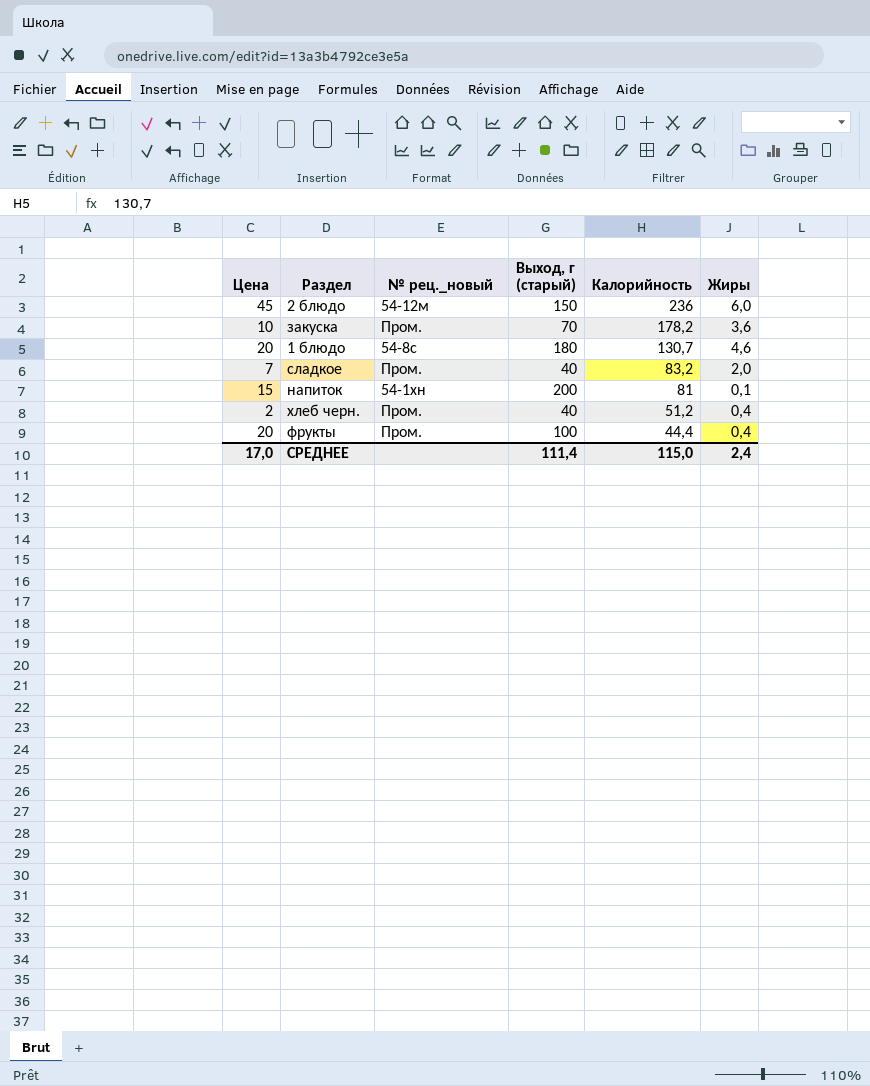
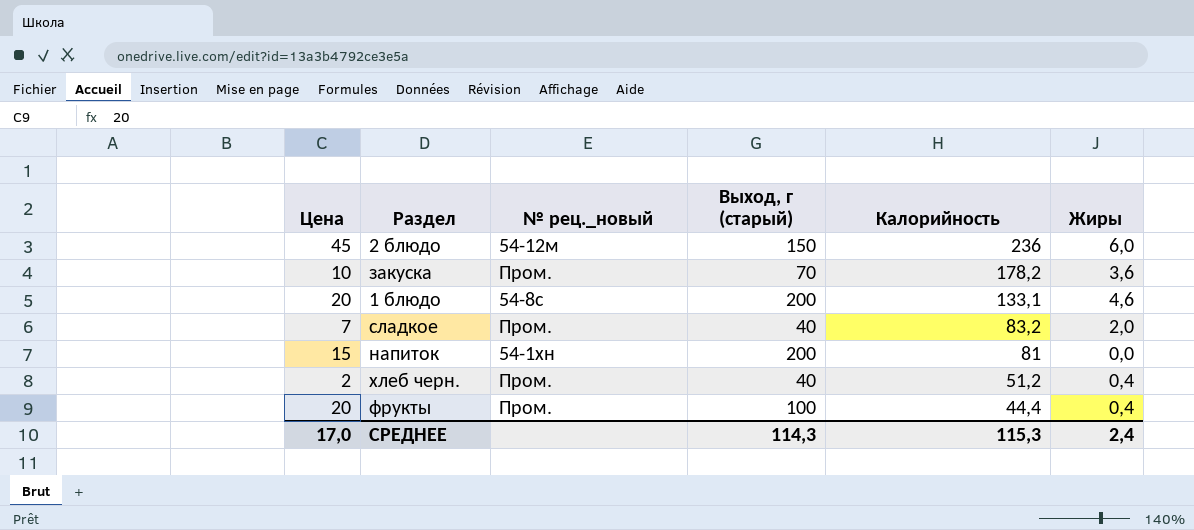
1 блюдо | Выход, г (старый): 180 -> 200
1 блюдо | Калорийность: 130,7 -> 133,1
напиток | Жиры: 0,1 -> 0,0
СРЕДНЕЕ | Выход, г (старый): 111,4 -> 114,3
СРЕДНЕЕ | Калорийность: 115,0 -> 115,3

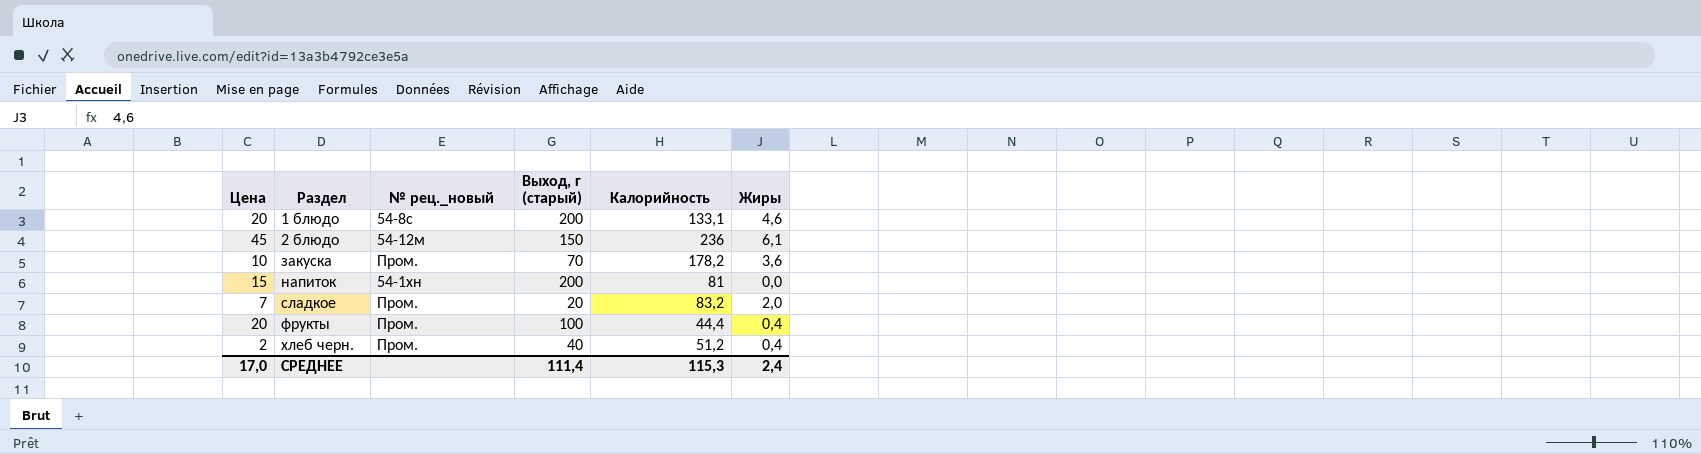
row order: Калорийность descending -> Раздел ascending
2 блюдо | Жиры: 6,0 -> 6,1
сладкое | Выход, г (старый): 40 -> 20
СРЕДНЕЕ | Выход, г (старый): 114,3 -> 111,4

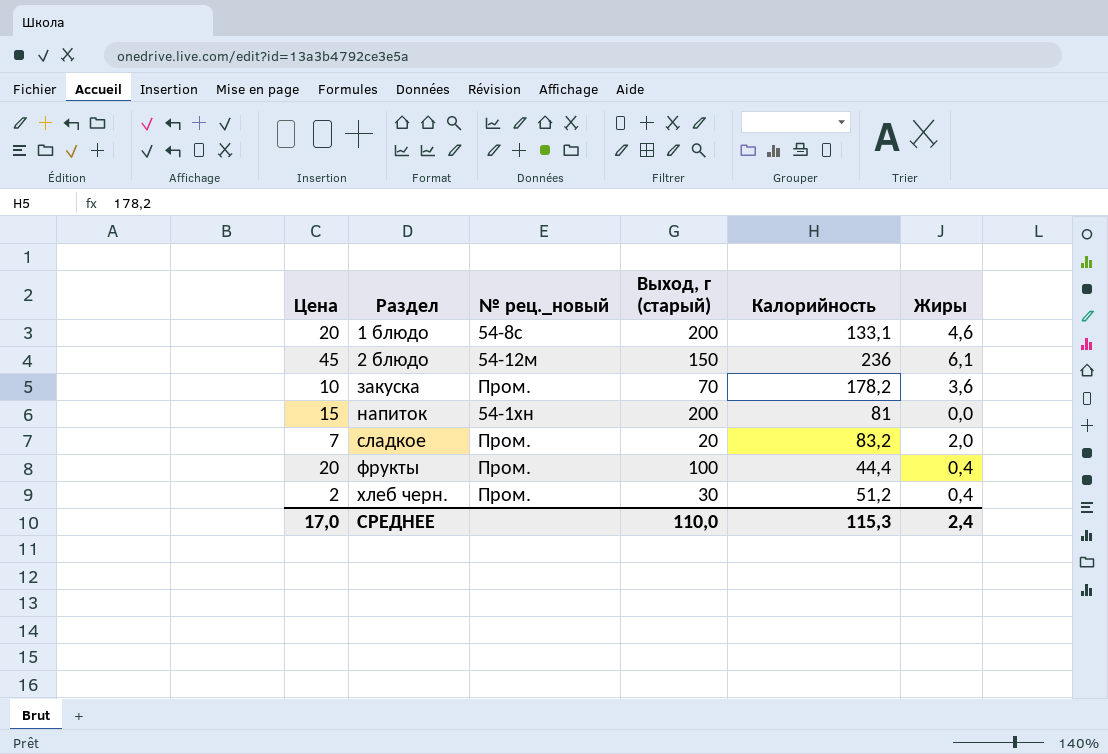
хлеб черн. | Выход, г (старый): 40 -> 30
СРЕДНЕЕ | Выход, г (старый): 111,4 -> 110,0

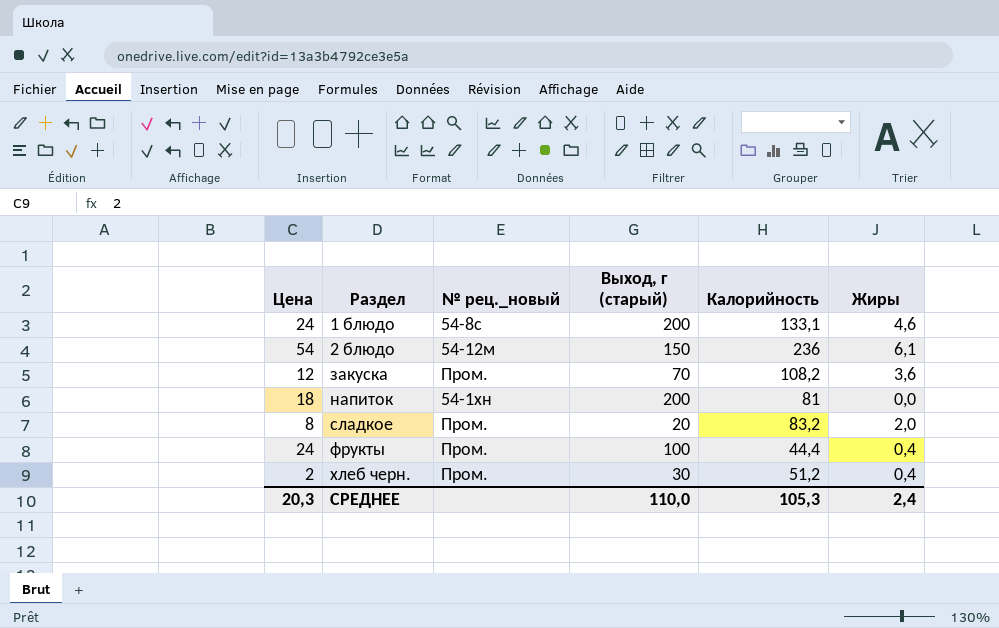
1 блюдо | Цена: 20 -> 24
2 блюдо | Цена: 45 -> 54
закуска | Цена: 10 -> 12
закуска | Калорийность: 178,2 -> 108,2
напиток | Цена: 15 -> 18
сладкое | Цена: 7 -> 8
фрукты | Цена: 20 -> 24
СРЕДНЕЕ | Цена: 17,0 -> 20,3
СРЕДНЕЕ | Калорийность: 115,3 -> 105,3

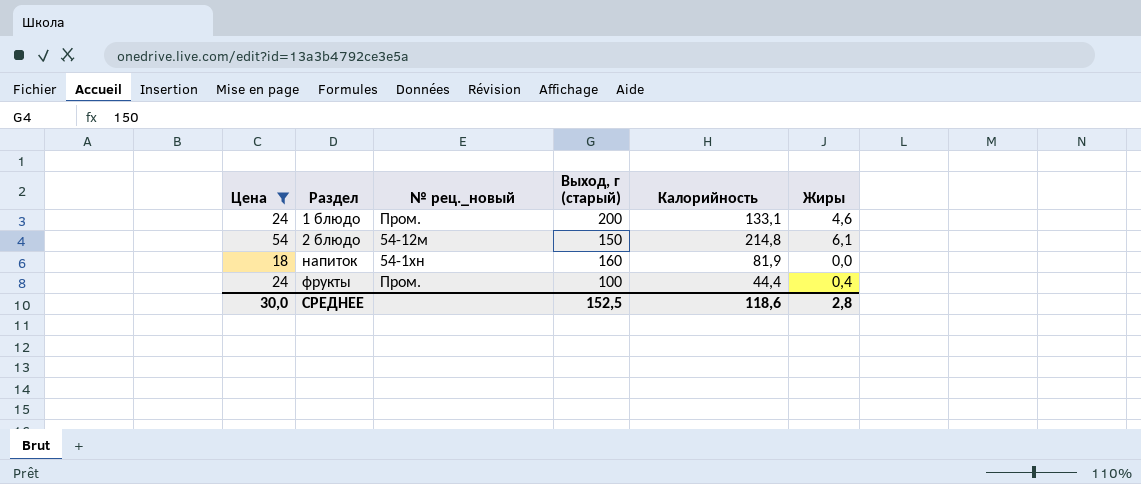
filter: none -> Цена >= 18
1 блюдо | № рец._новый: 54-8с -> Пром.
2 блюдо | Калорийность: 236 -> 214,8
напиток | Выход, г (старый): 200 -> 160
напиток | Калорийность: 81 -> 81,9
СРЕДНЕЕ | Цена: 20,3 -> 30,0
СРЕДНЕЕ | Выход, г (старый): 110,0 -> 152,5
СРЕДНЕЕ | Калорийность: 105,3 -> 118,6
СРЕДНЕЕ | Жиры: 2,4 -> 2,8

